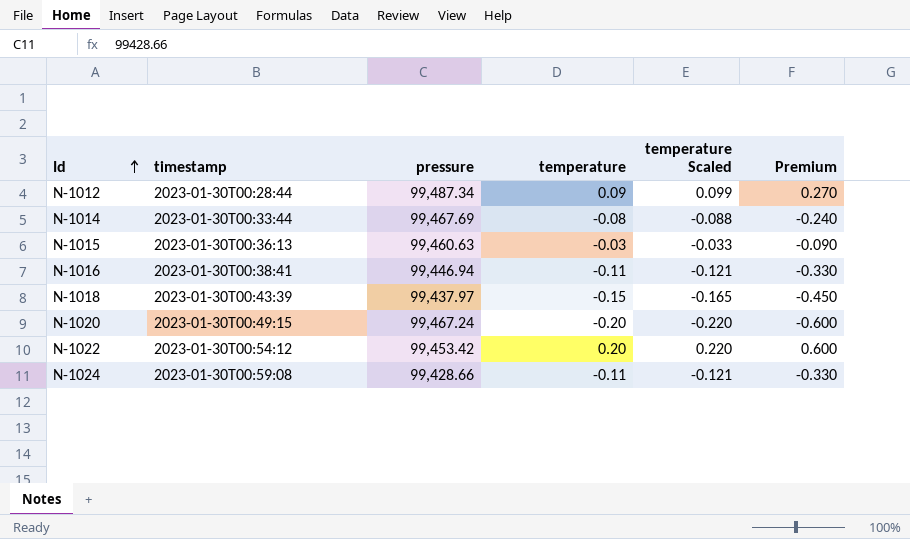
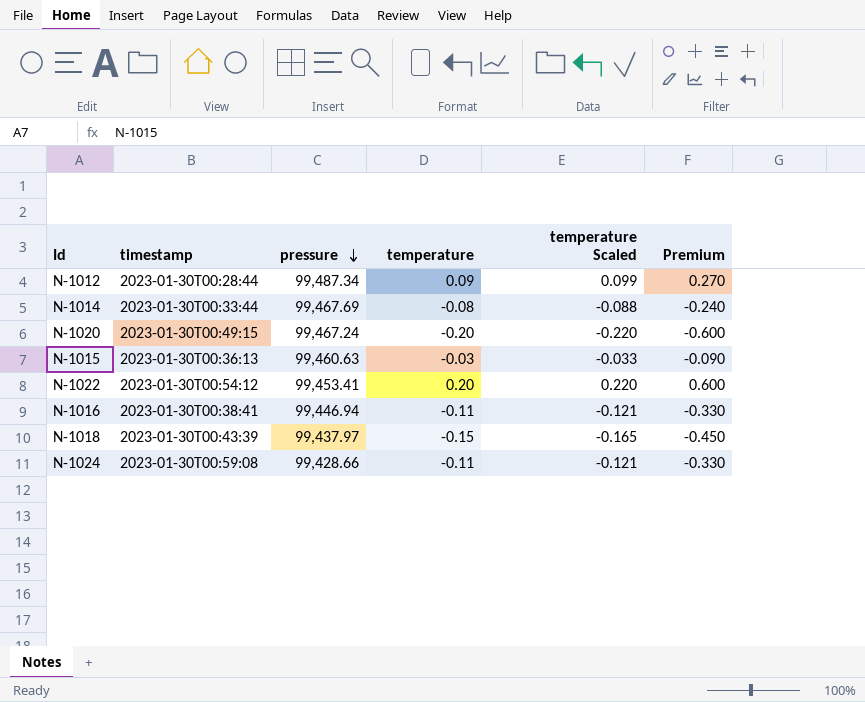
row order: Id ascending -> pressure descending
N-1022 | pressure: 99,453.42 -> 99,453.41

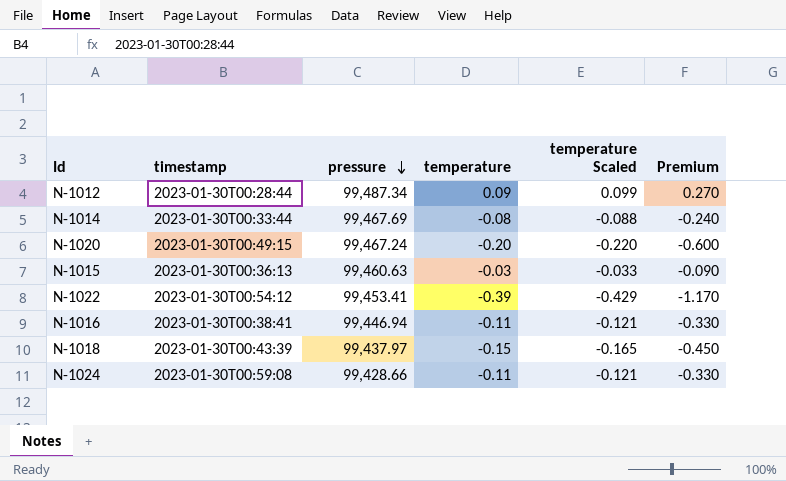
N-1022 | temperature: 0.20 -> -0.39
N-1022 | temperature Scaled: 0.220 -> -0.429
N-1022 | Premium: 0.600 -> -1.170

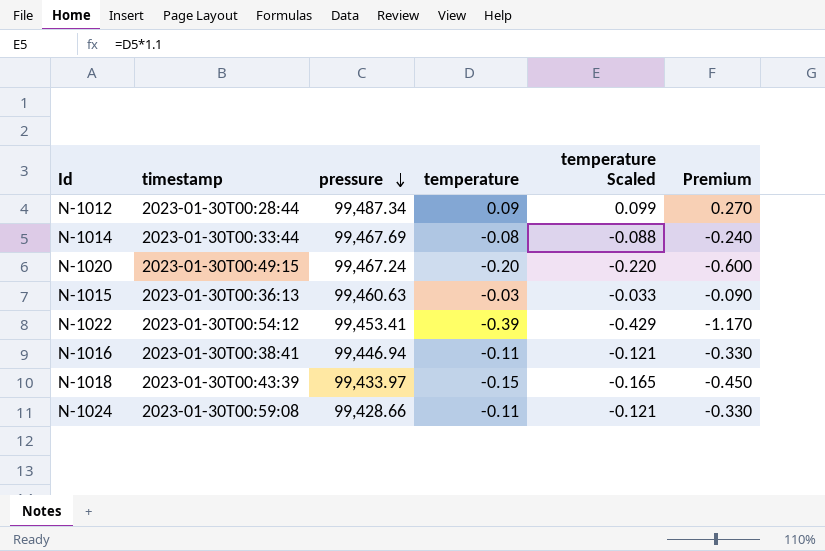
N-1018 | pressure: 99,437.97 -> 99,433.97

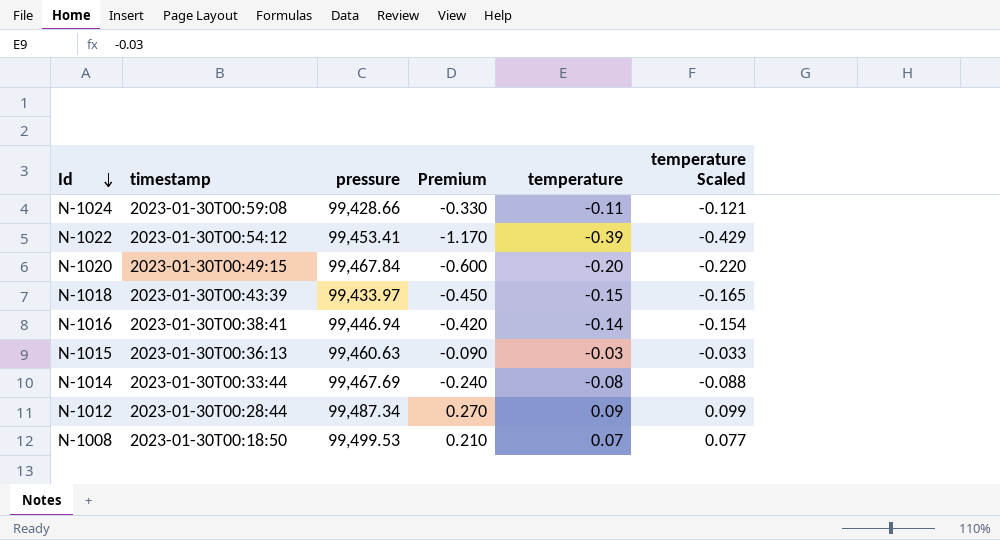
row order: pressure descending -> Id descending
column Premium | position: 6 -> 4
N-1020 | pressure: 99,467.24 -> 99,467.84
N-1016 | Premium: -0.330 -> -0.420
N-1016 | temperature: -0.11 -> -0.14
N-1016 | temperature Scaled: -0.121 -> -0.154
row N-1008: none -> 2023-01-30T00:18:50 | 99,499.53 | 0.210 | 0.07 | 0.077

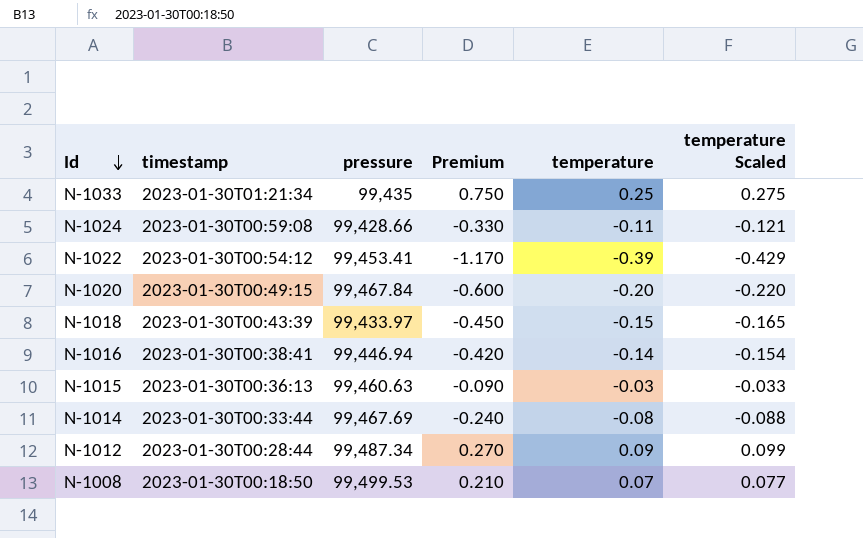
row N-1033: none -> 2023-01-30T01:21:34 | 99,435 | 0.750 | 0.25 | 0.275

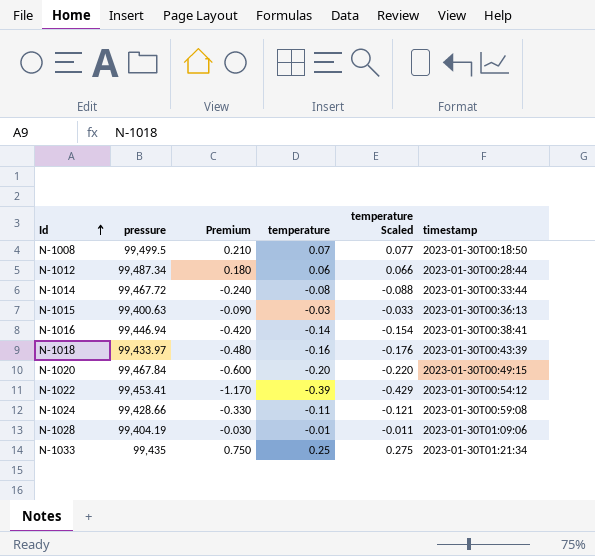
row order: Id descending -> Id ascending
column timestamp | position: 2 -> 6
N-1008 | pressure: 99,499.53 -> 99,499.5
N-1012 | Premium: 0.270 -> 0.180
N-1012 | temperature: 0.09 -> 0.06
N-1012 | temperature Scaled: 0.099 -> 0.066
N-1014 | pressure: 99,467.69 -> 99,467.72
N-1015 | pressure: 99,460.63 -> 99,400.63
N-1018 | Premium: -0.450 -> -0.480
N-1018 | temperature: -0.15 -> -0.16
N-1018 | temperature Scaled: -0.165 -> -0.176
row N-1028: none -> 99,404.19 | -0.030 | -0.01 | -0.011 | 2023-01-30T01:09:06

